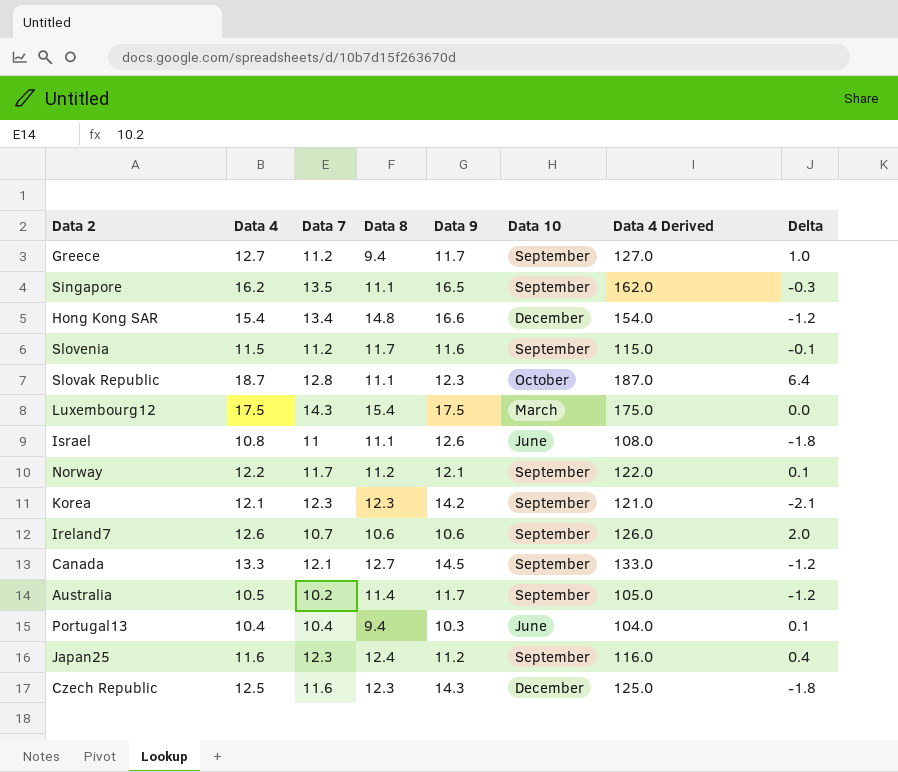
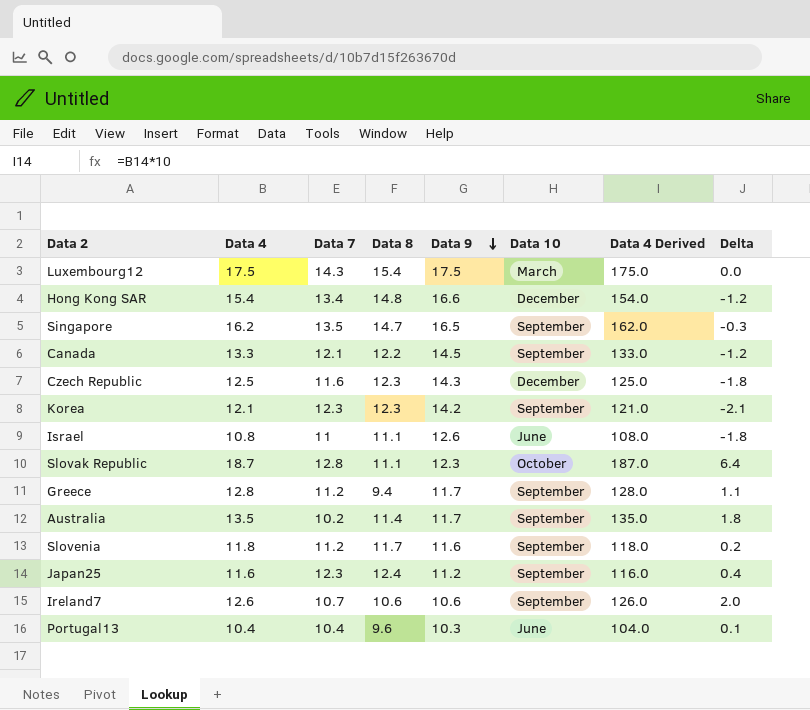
row order: none -> Data 9 descending
row Norway: 12.2 | 11.7 | 11.2 | 12.1 | September | 122.0 | 0.1 -> none
Singapore | Data 8: 11.1 -> 14.7
Canada | Data 8: 12.7 -> 12.2
Greece | Data 4: 12.7 -> 12.8
Greece | Data 4 Derived: 127.0 -> 128.0
Greece | Delta: 1.0 -> 1.1
Australia | Data 4: 10.5 -> 13.5
Australia | Data 4 Derived: 105.0 -> 135.0
Australia | Delta: -1.2 -> 1.8
Slovenia | Data 4: 11.5 -> 11.8
Slovenia | Data 4 Derived: 115.0 -> 118.0
Slovenia | Delta: -0.1 -> 0.2
Portugal13 | Data 8: 9.4 -> 9.6

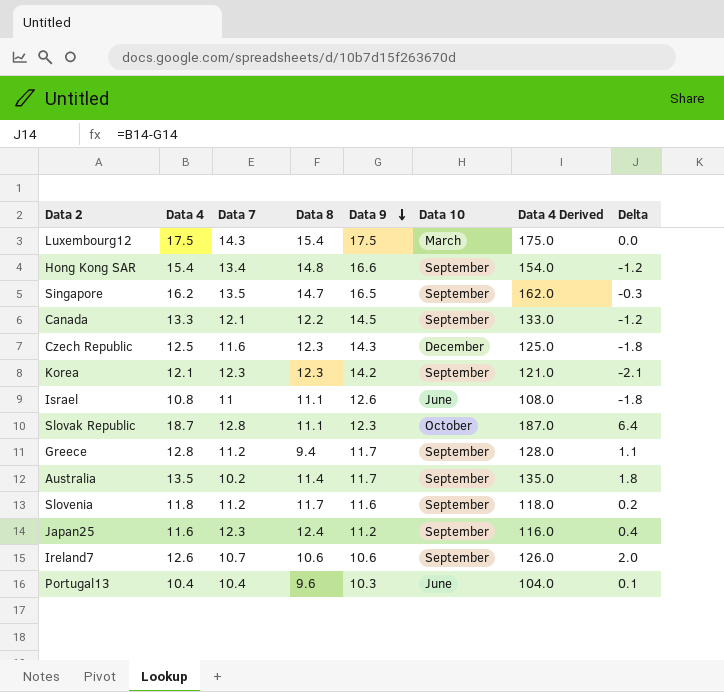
Hong Kong SAR | Data 10: December -> September

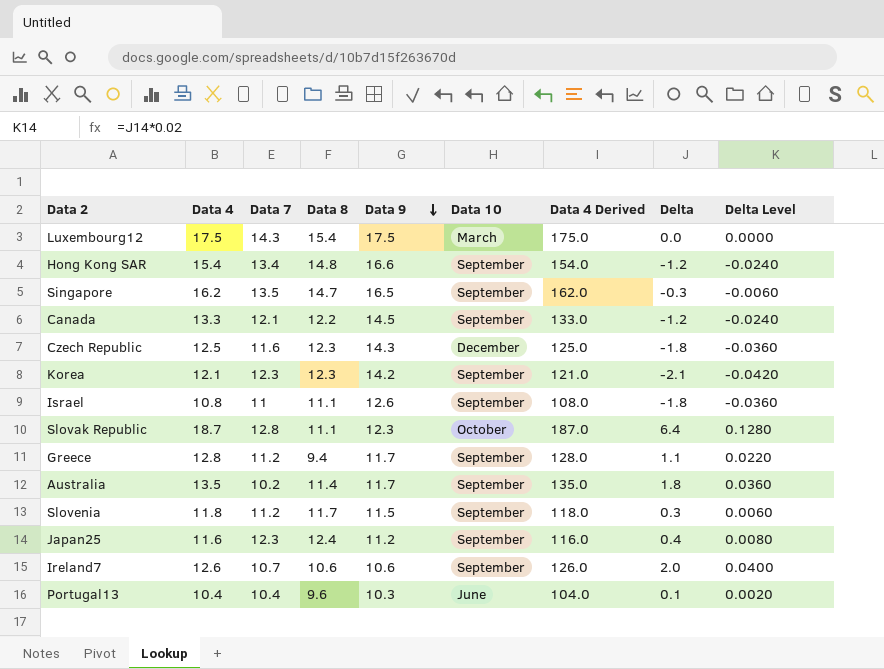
column Delta Level | formula: none -> [Delta] * 0.02
Israel | Data 10: June -> September
Slovenia | Data 9: 11.6 -> 11.5
Slovenia | Delta: 0.2 -> 0.3

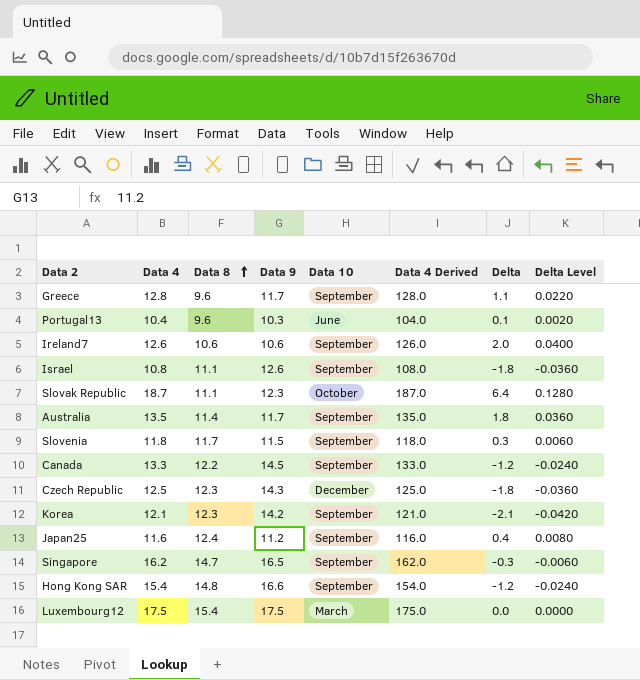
row order: Data 9 descending -> Data 8 ascending
column Data 7 | position: 3 -> none
Greece | Data 8: 9.4 -> 9.6

